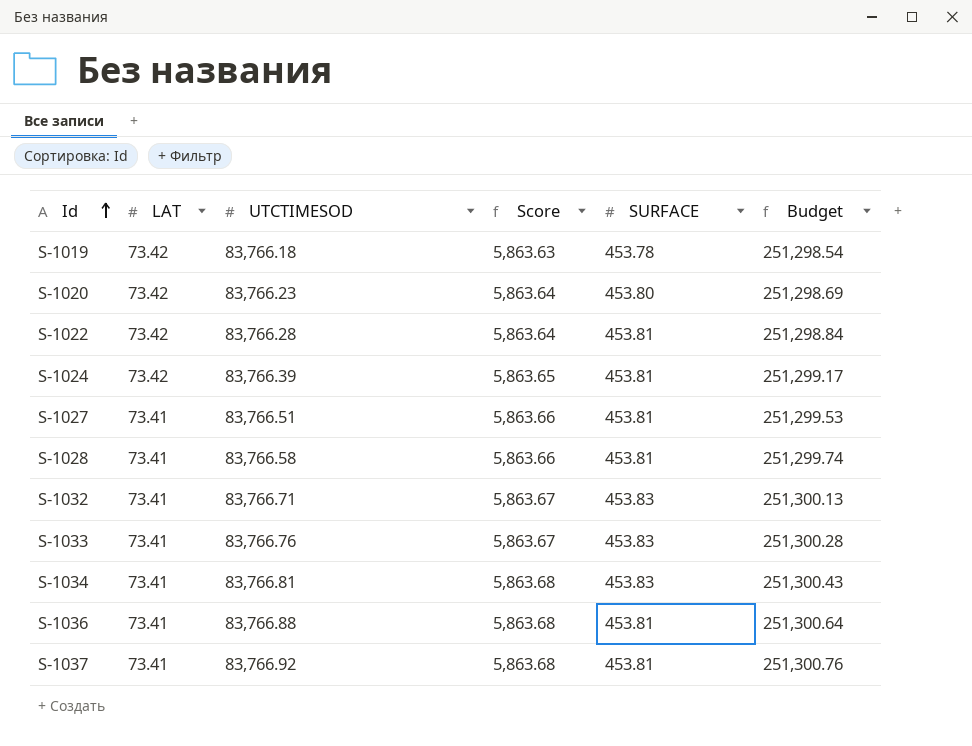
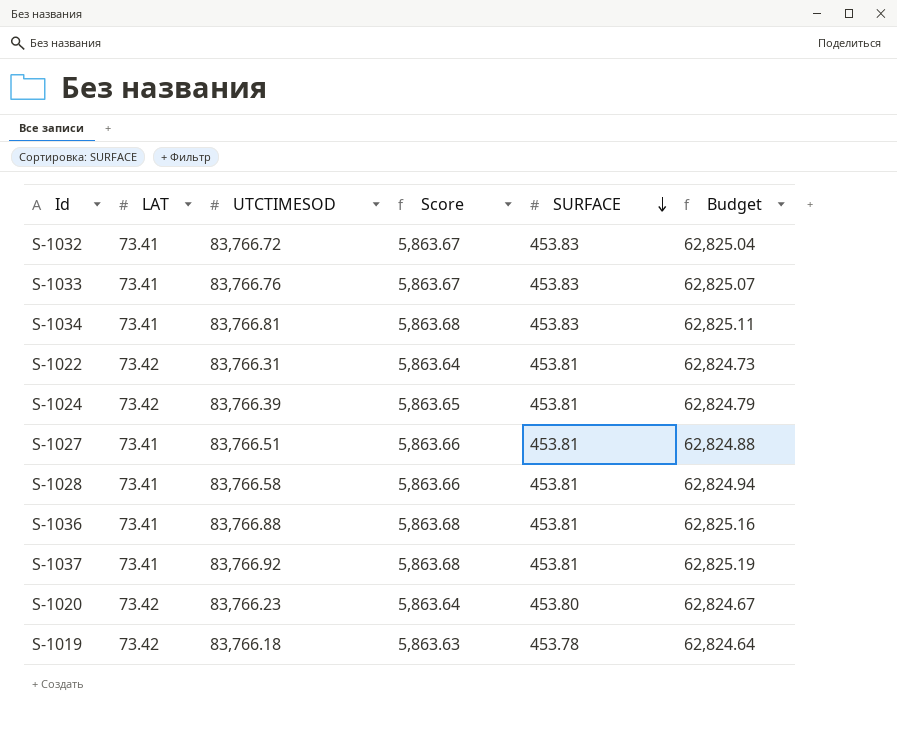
row order: Id ascending -> SURFACE descending
column Budget | formula: [UTCTIMESOD] * 3 -> [UTCTIMESOD] * 0.75
S-1032 | UTCTIMESOD: 83,766.71 -> 83,766.72
S-1022 | UTCTIMESOD: 83,766.28 -> 83,766.31

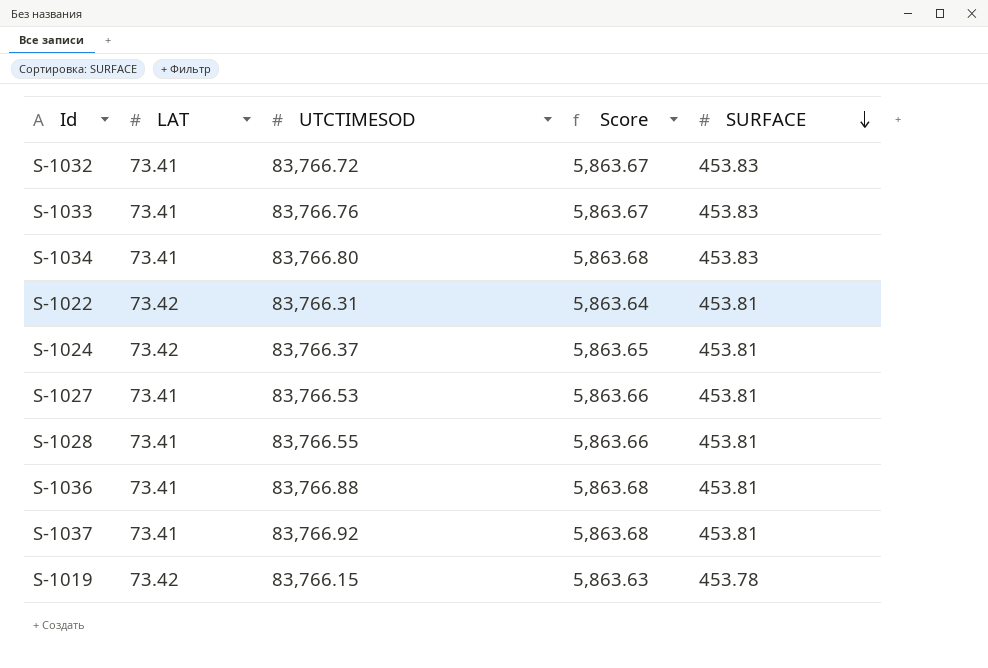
column Budget | formula: [UTCTIMESOD] * 0.75 -> none
row S-1020: 73.42 | 83,766.23 | 5,863.64 | 453.80 | 62,824.67 -> none
S-1034 | UTCTIMESOD: 83,766.81 -> 83,766.80
S-1024 | UTCTIMESOD: 83,766.39 -> 83,766.37
S-1027 | UTCTIMESOD: 83,766.51 -> 83,766.53
S-1028 | UTCTIMESOD: 83,766.58 -> 83,766.55
S-1019 | UTCTIMESOD: 83,766.18 -> 83,766.15

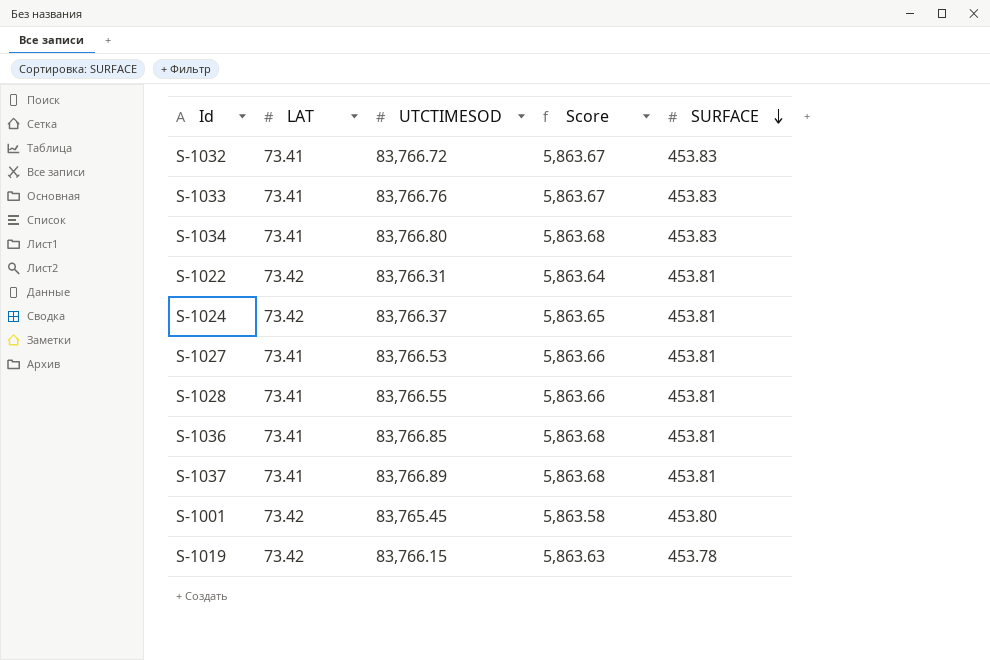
S-1036 | UTCTIMESOD: 83,766.88 -> 83,766.85
S-1037 | UTCTIMESOD: 83,766.92 -> 83,766.89
row S-1001: none -> 73.42 | 83,765.45 | 5,863.58 | 453.80

